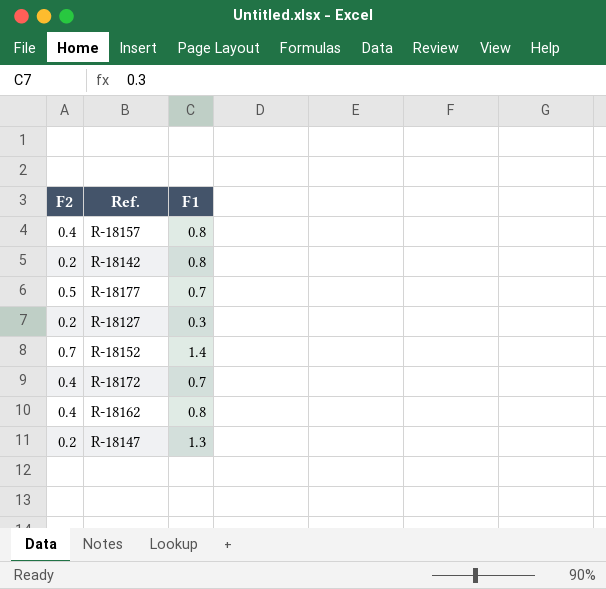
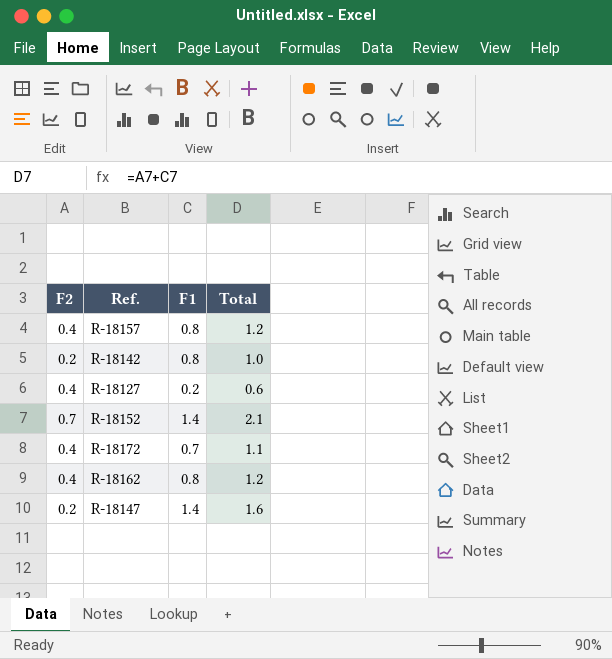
column Total | formula: none -> [F2] + [F1]
row R-18177: 0.5 | 0.7 -> none
R-18127 | F2: 0.2 -> 0.4
R-18127 | F1: 0.3 -> 0.2
R-18147 | F1: 1.3 -> 1.4

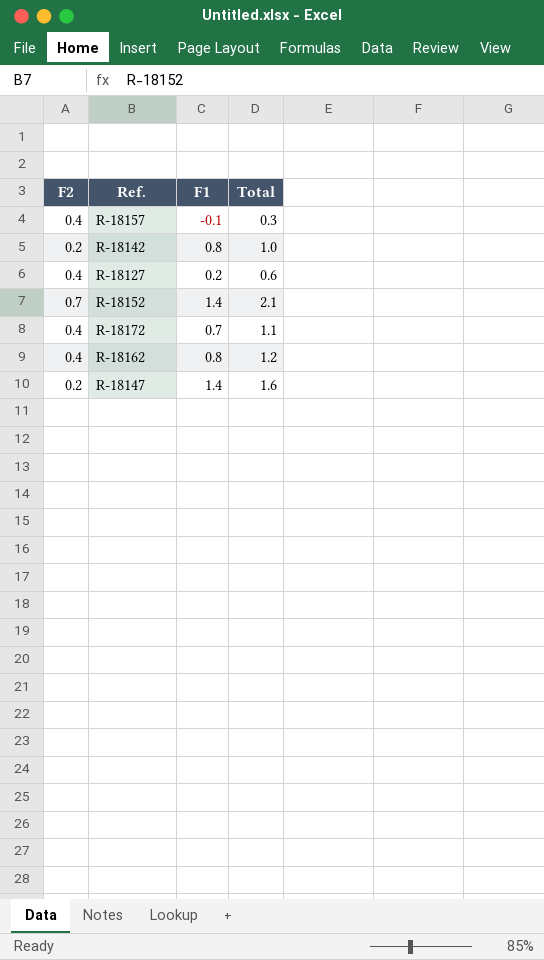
R-18157 | F1: 0.8 -> -0.1
R-18157 | Total: 1.2 -> 0.3

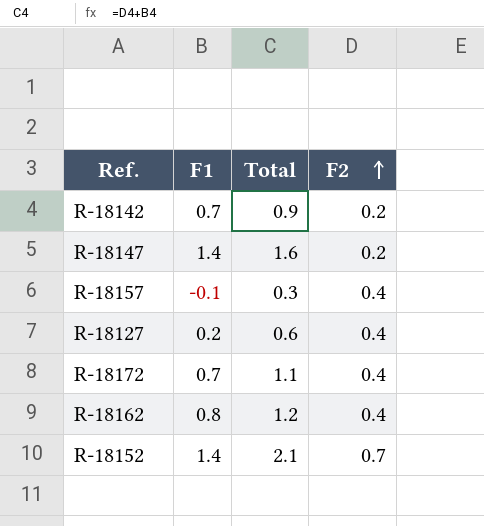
row order: none -> F2 ascending
column F2 | position: 1 -> 4
R-18142 | F1: 0.8 -> 0.7
R-18142 | Total: 1.0 -> 0.9

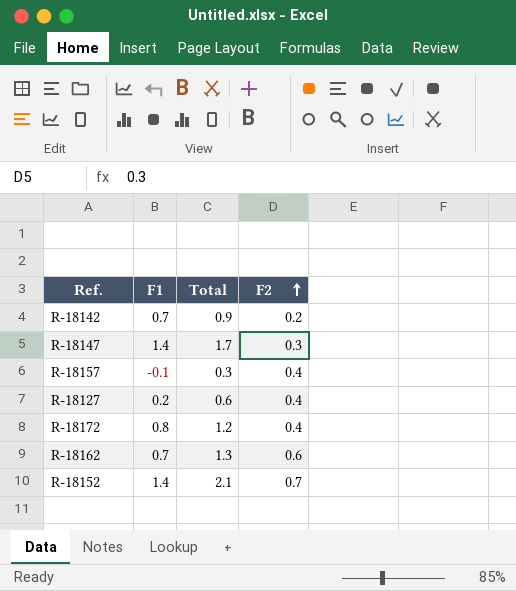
R-18147 | Total: 1.6 -> 1.7
R-18147 | F2: 0.2 -> 0.3
R-18172 | F1: 0.7 -> 0.8
R-18172 | Total: 1.1 -> 1.2
R-18162 | F1: 0.8 -> 0.7
R-18162 | Total: 1.2 -> 1.3
R-18162 | F2: 0.4 -> 0.6

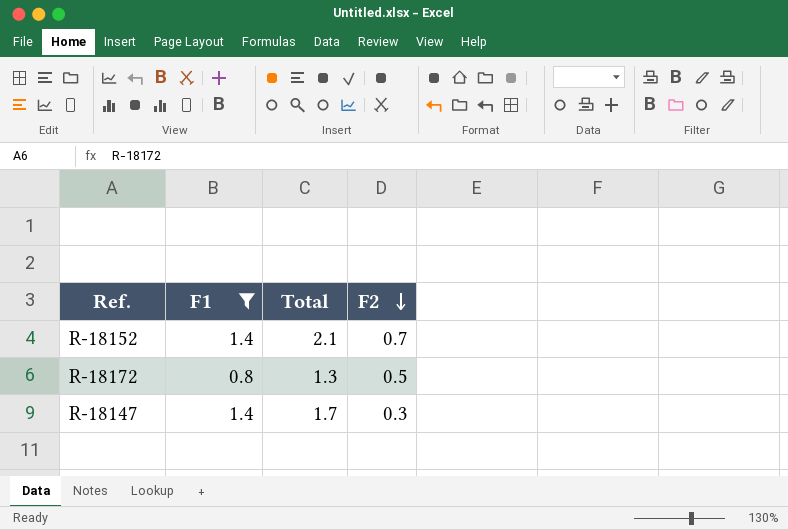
filter: none -> F1 >= 0.8
row order: F2 ascending -> F2 descending
R-18172 | Total: 1.2 -> 1.3
R-18172 | F2: 0.4 -> 0.5

